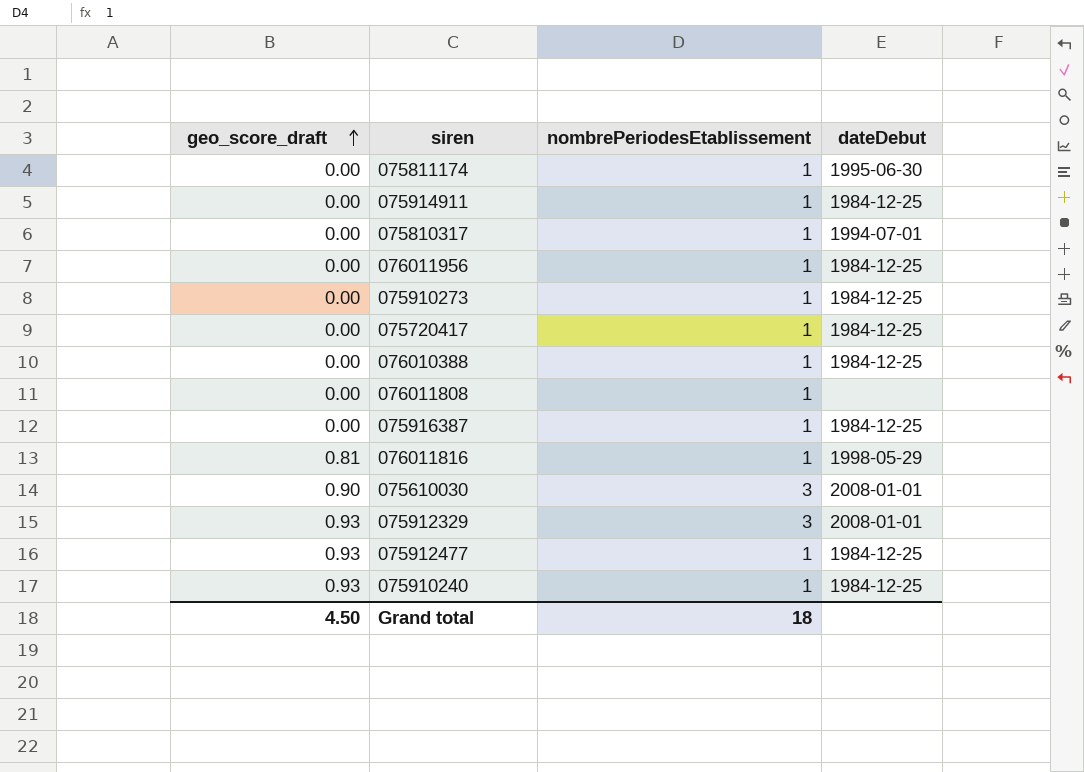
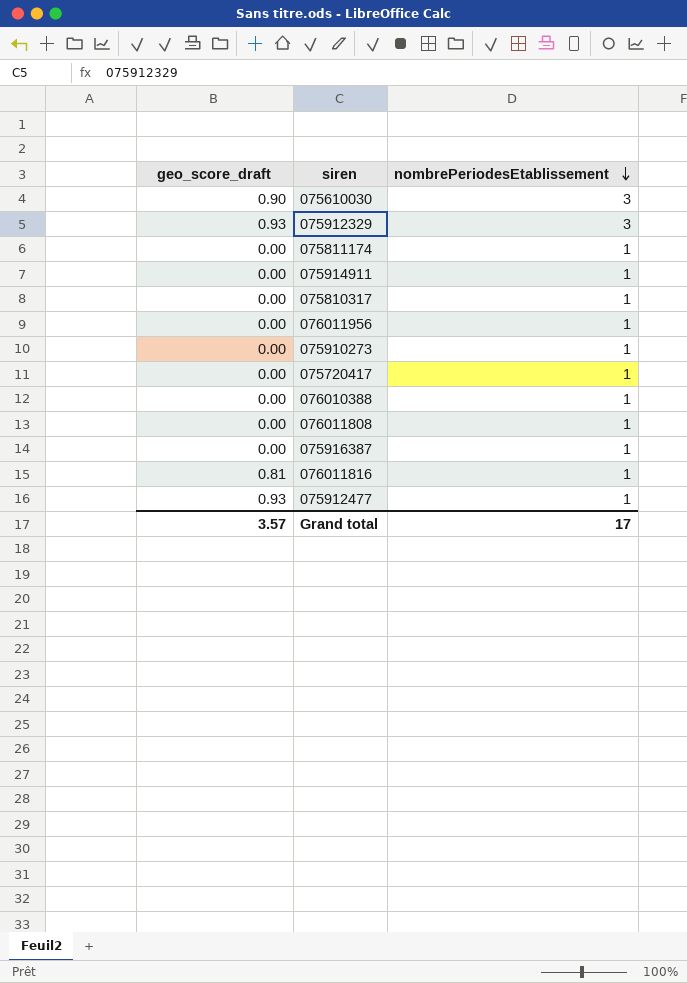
row order: geo_score_draft ascending -> nombrePeriodesEtablissement descending
column dateDebut | position: 4 -> none
row 075910240: 0.93 | 1 | 1984-12-25 -> none
Grand total | geo_score_draft: 4.50 -> 3.57
Grand total | nombrePeriodesEtablissement: 18 -> 17

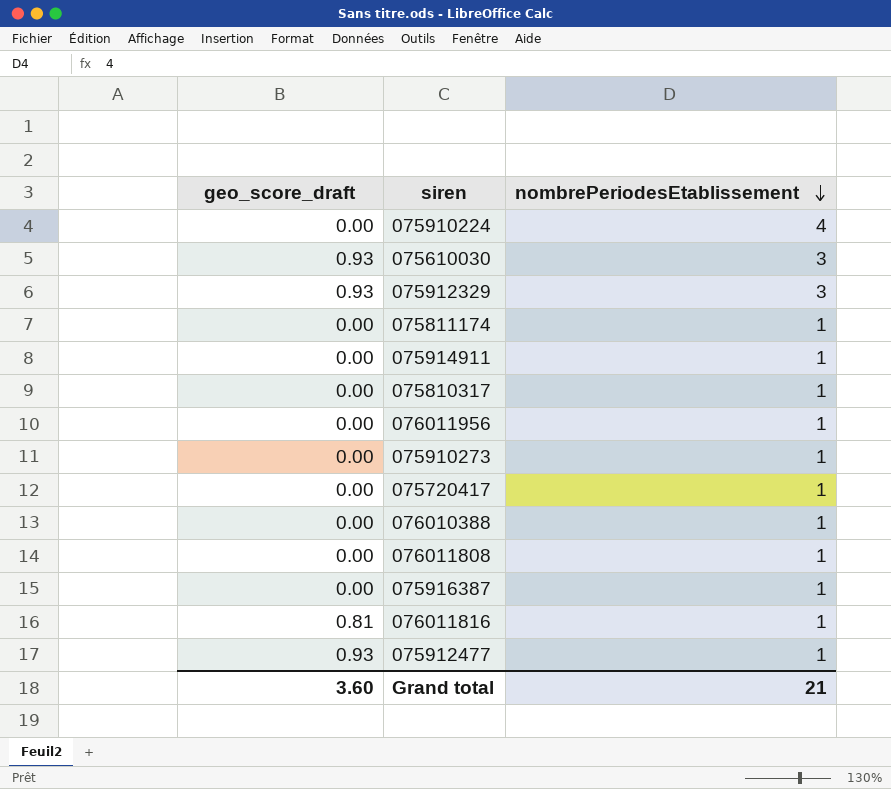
row 075910224: none -> 0.00 | 4
075610030 | geo_score_draft: 0.90 -> 0.93
Grand total | geo_score_draft: 3.57 -> 3.60
Grand total | nombrePeriodesEtablissement: 17 -> 21

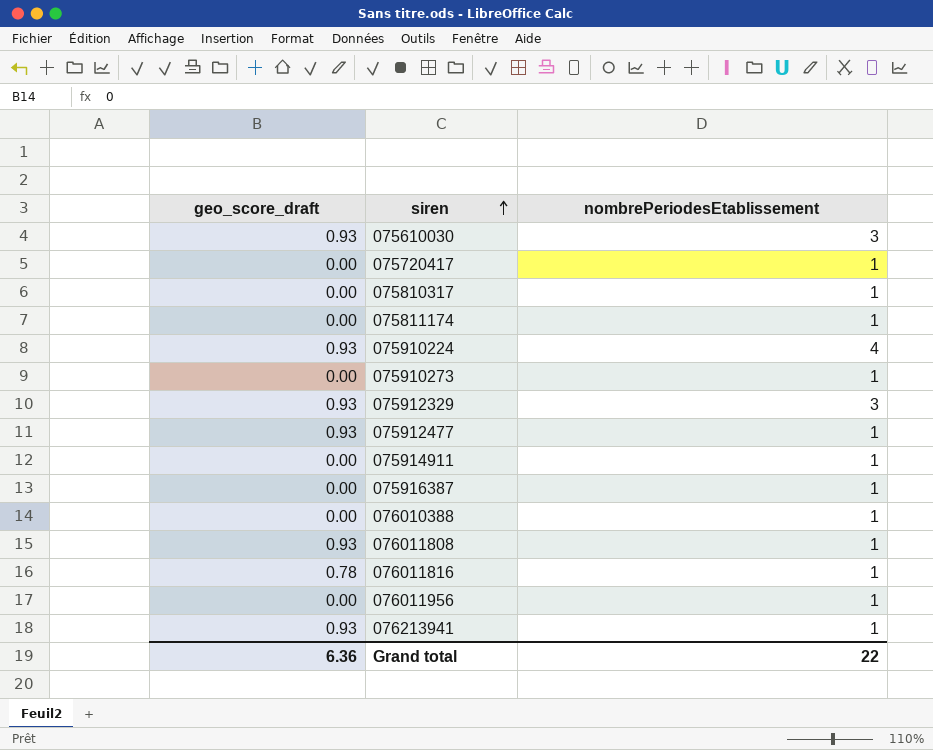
row order: nombrePeriodesEtablissement descending -> siren ascending
075910224 | geo_score_draft: 0.00 -> 0.93
076011808 | geo_score_draft: 0.00 -> 0.93
076011816 | geo_score_draft: 0.81 -> 0.78
row 076213941: none -> 0.93 | 1
Grand total | geo_score_draft: 3.60 -> 6.36
Grand total | nombrePeriodesEtablissement: 21 -> 22

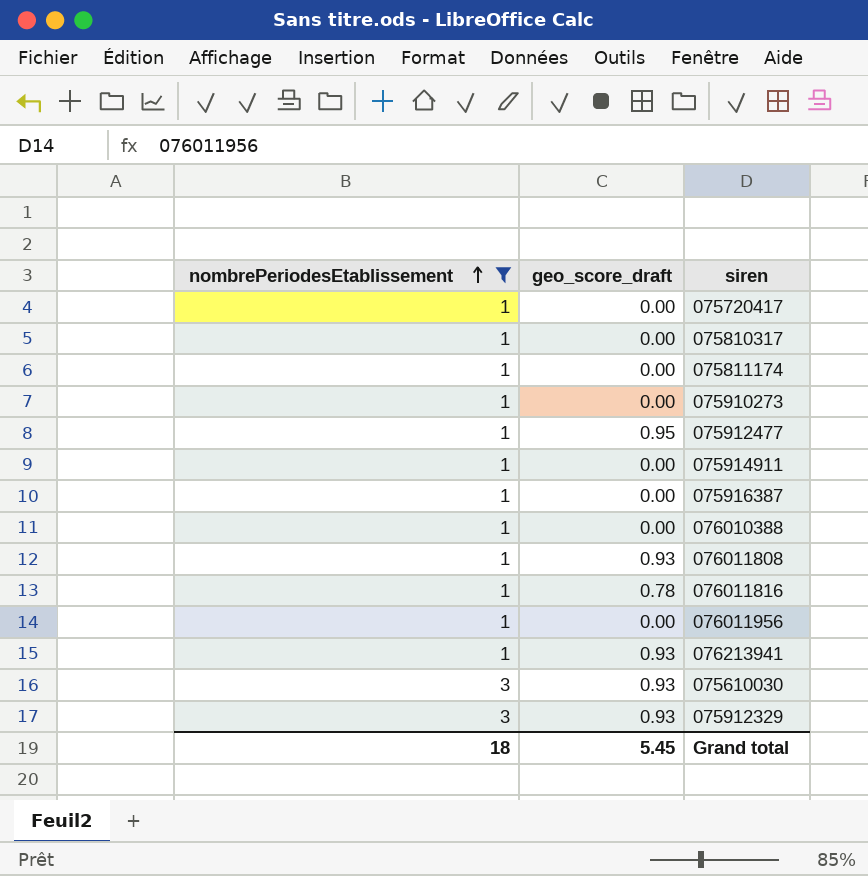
filter: none -> nombrePeriodesEtablissement != 4
row order: siren ascending -> nombrePeriodesEtablissement ascending
column nombrePeriodesEtablissement | position: 3 -> 1
075912477 | geo_score_draft: 0.93 -> 0.95
Grand total | nombrePeriodesEtablissement: 22 -> 18
Grand total | geo_score_draft: 6.36 -> 5.45

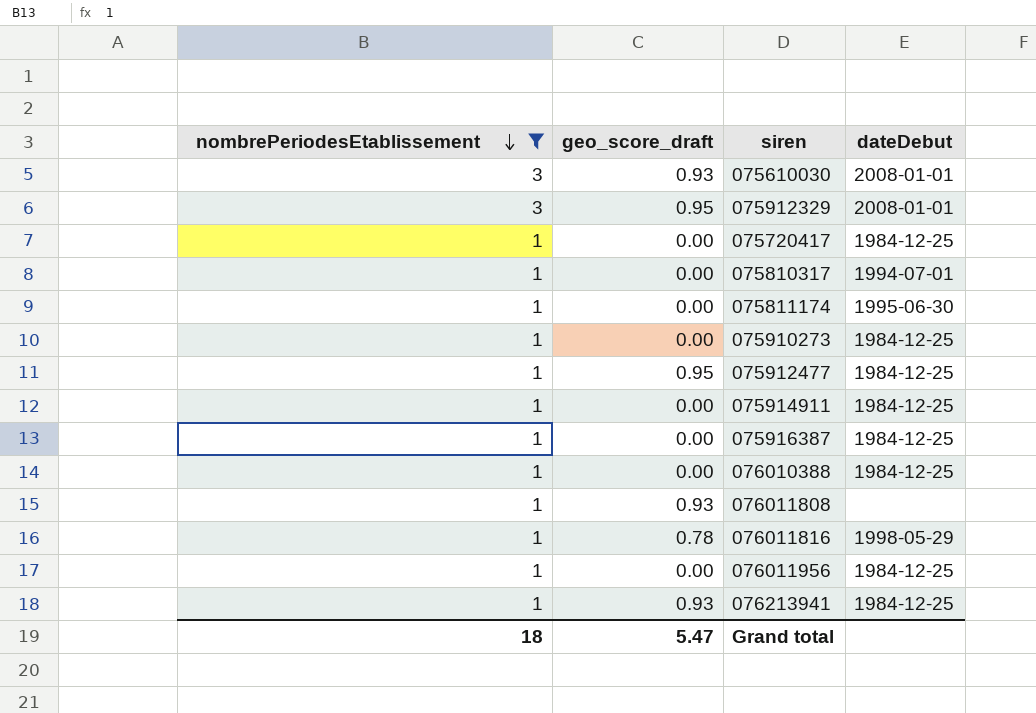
row order: nombrePeriodesEtablissement ascending -> nombrePeriodesEtablissement descending
column dateDebut | position: none -> 4
075912329 | geo_score_draft: 0.93 -> 0.95
Grand total | geo_score_draft: 5.45 -> 5.47

